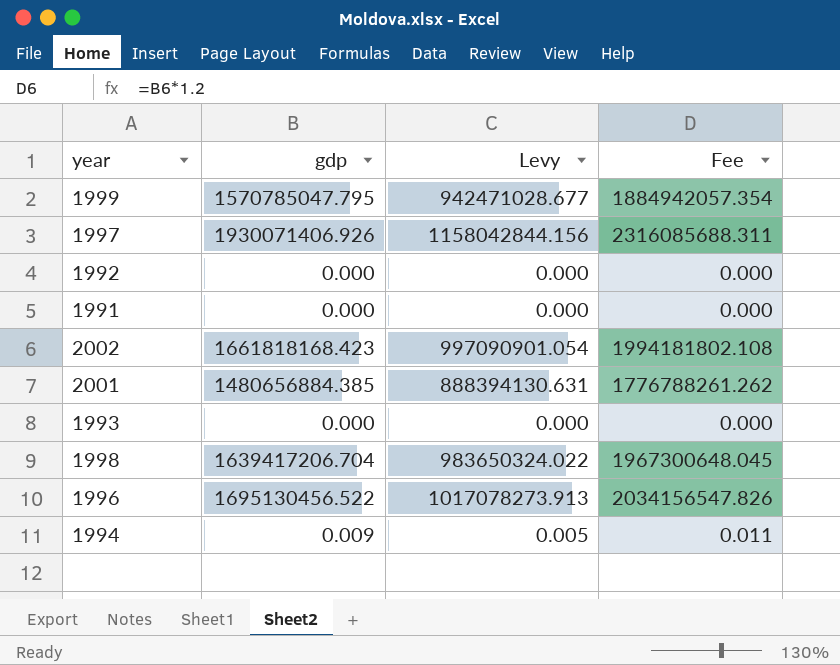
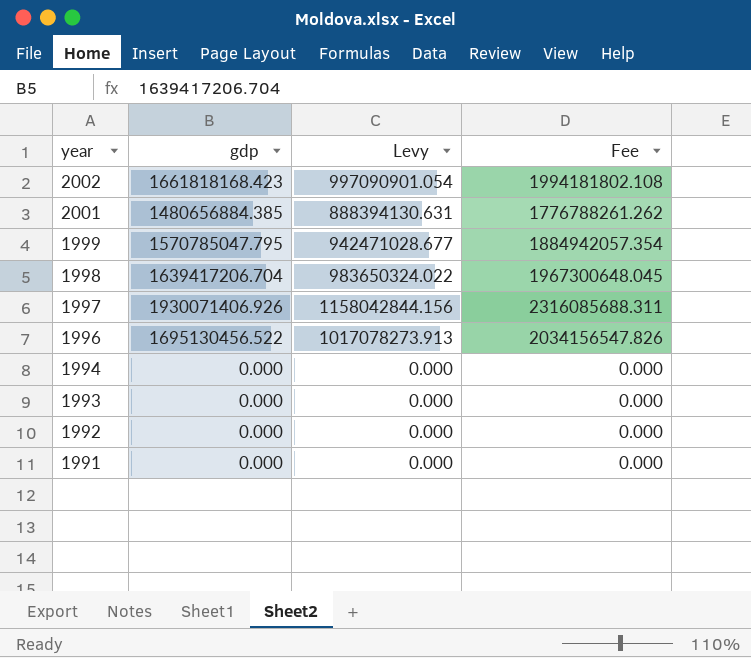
row order: none -> year descending
1994 | gdp: 0.009 -> 0.000
1994 | Levy: 0.005 -> 0.000
1994 | Fee: 0.011 -> 0.000

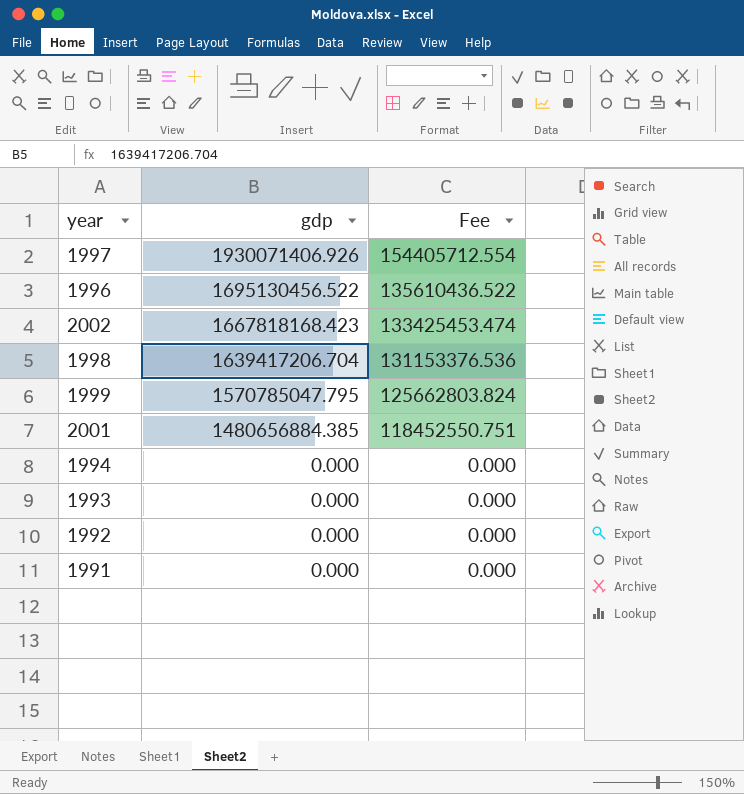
row order: year descending -> gdp descending
column Levy | formula: [gdp] * 0.6 -> none
column Fee | formula: [gdp] * 1.2 -> [gdp] * 0.08
2002 | gdp: 1661818168.423 -> 1667818168.423

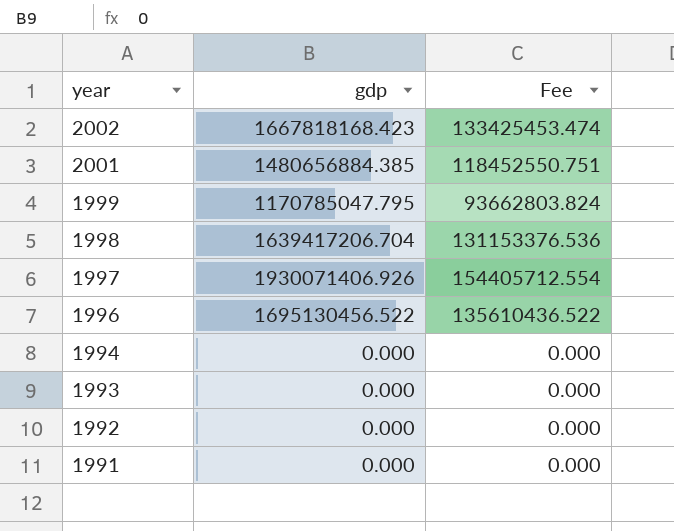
row order: gdp descending -> year descending
1999 | gdp: 1570785047.795 -> 1170785047.795
1999 | Fee: 125662803.824 -> 93662803.824

